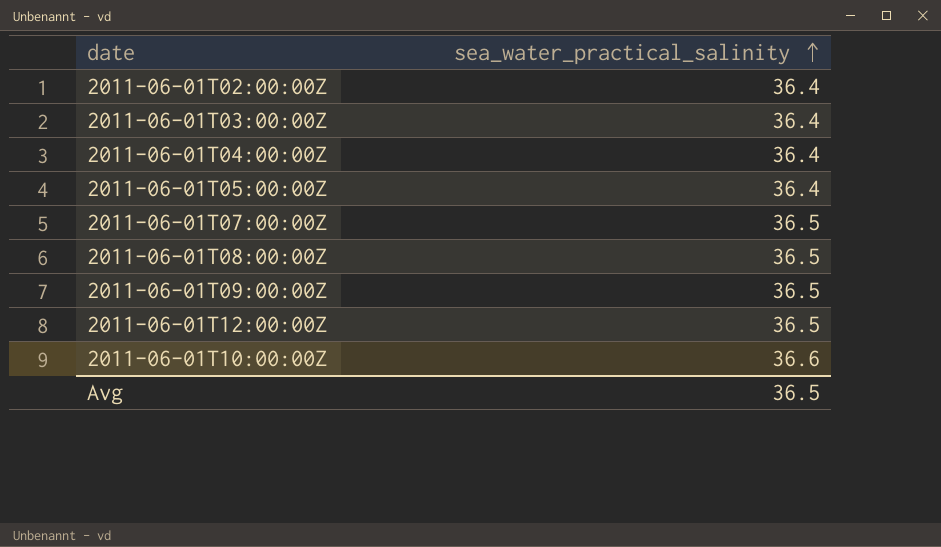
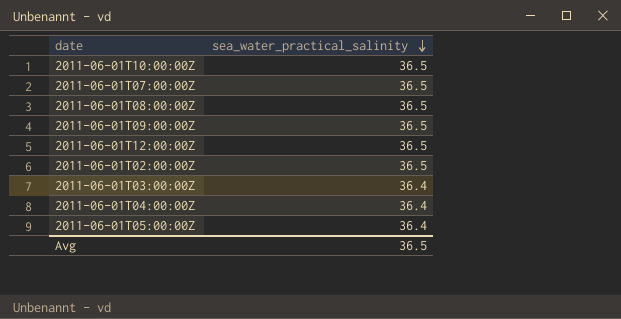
row order: sea_water_practical_salinity ascending -> sea_water_practical_salinity descending
2011-06-01T10:00:00Z | sea_water_practical_salinity: 36.6 -> 36.5
2011-06-01T02:00:00Z | sea_water_practical_salinity: 36.4 -> 36.5

